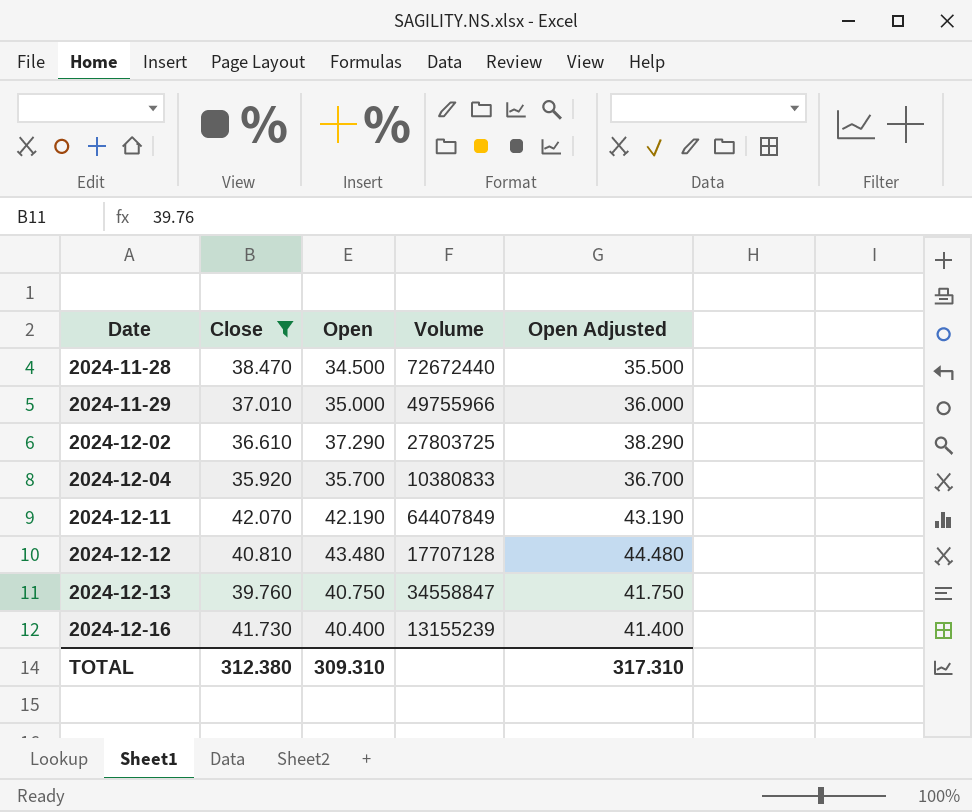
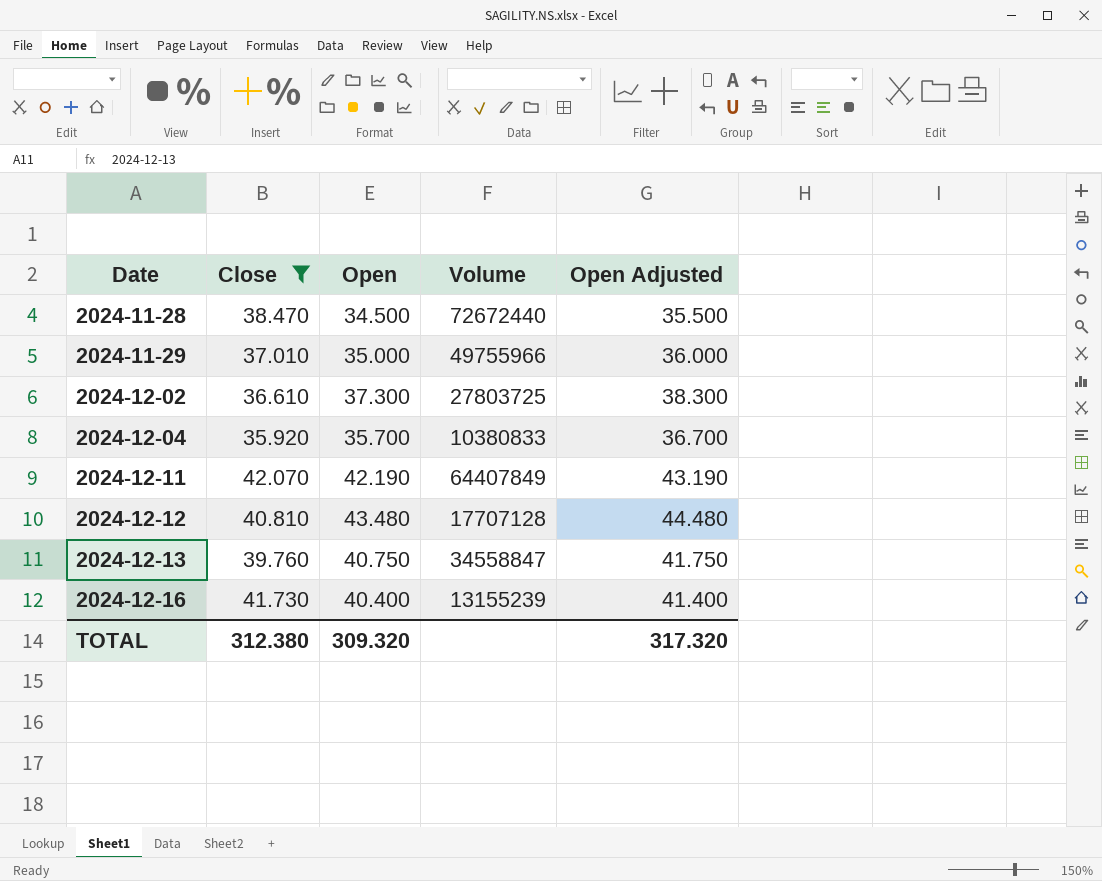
2024-12-02 | Open: 37.290 -> 37.300
2024-12-02 | Open Adjusted: 38.290 -> 38.300
TOTAL | Open: 309.310 -> 309.320
TOTAL | Open Adjusted: 317.310 -> 317.320

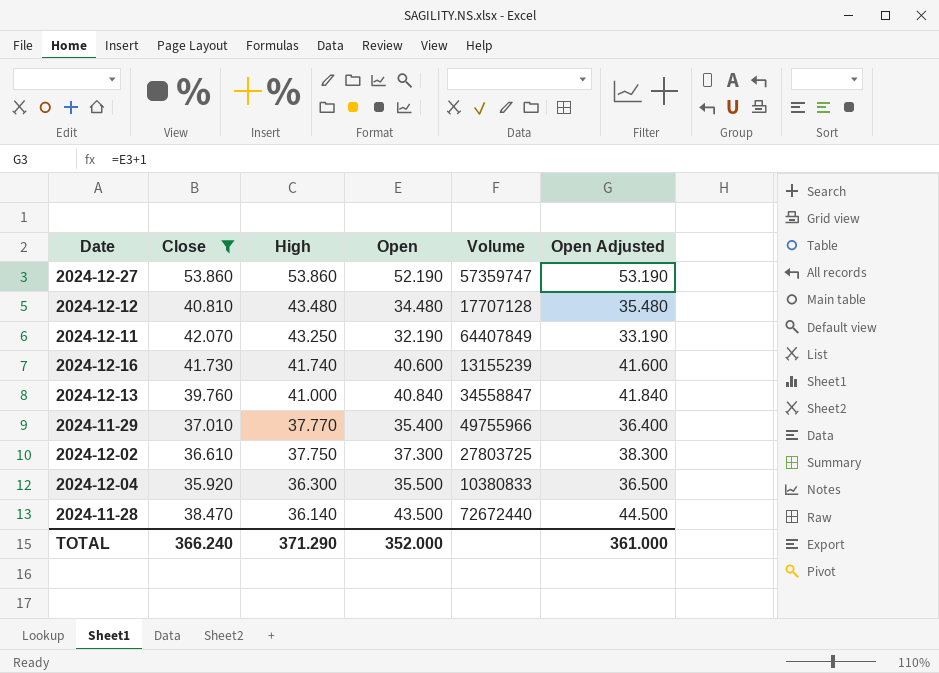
row order: Date ascending -> High descending
column High | position: none -> 3
row 2024-12-27: none -> 53.860 | 53.860 | 52.190 | 57359747 | 53.190
2024-12-12 | Open: 43.480 -> 34.480
2024-12-12 | Open Adjusted: 44.480 -> 35.480
2024-12-11 | Open: 42.190 -> 32.190
2024-12-11 | Open Adjusted: 43.190 -> 33.190
2024-12-16 | Open: 40.400 -> 40.600
2024-12-16 | Open Adjusted: 41.400 -> 41.600
2024-12-13 | Open: 40.750 -> 40.840
2024-12-13 | Open Adjusted: 41.750 -> 41.840
2024-11-29 | Open: 35.000 -> 35.400
2024-11-29 | Open Adjusted: 36.000 -> 36.400
2024-12-04 | Open: 35.700 -> 35.500
2024-12-04 | Open Adjusted: 36.700 -> 36.500
2024-11-28 | Open: 34.500 -> 43.500
2024-11-28 | Open Adjusted: 35.500 -> 44.500
TOTAL | Close: 312.380 -> 366.240
TOTAL | Open: 309.320 -> 352.000
TOTAL | Open Adjusted: 317.320 -> 361.000

